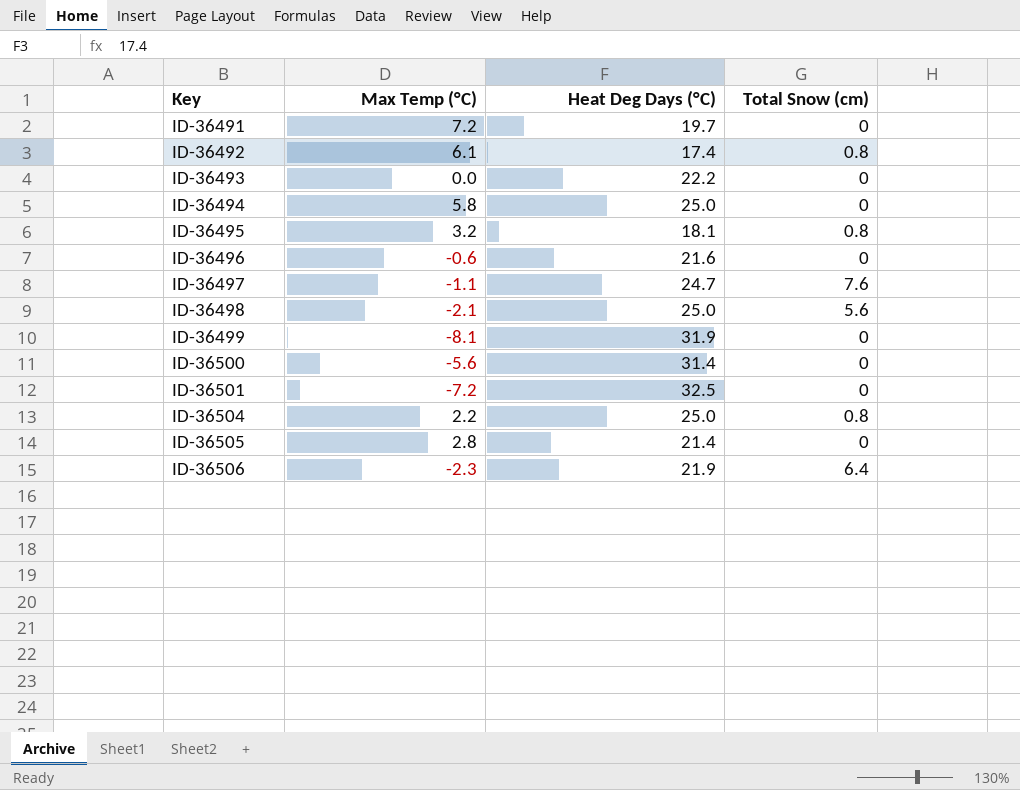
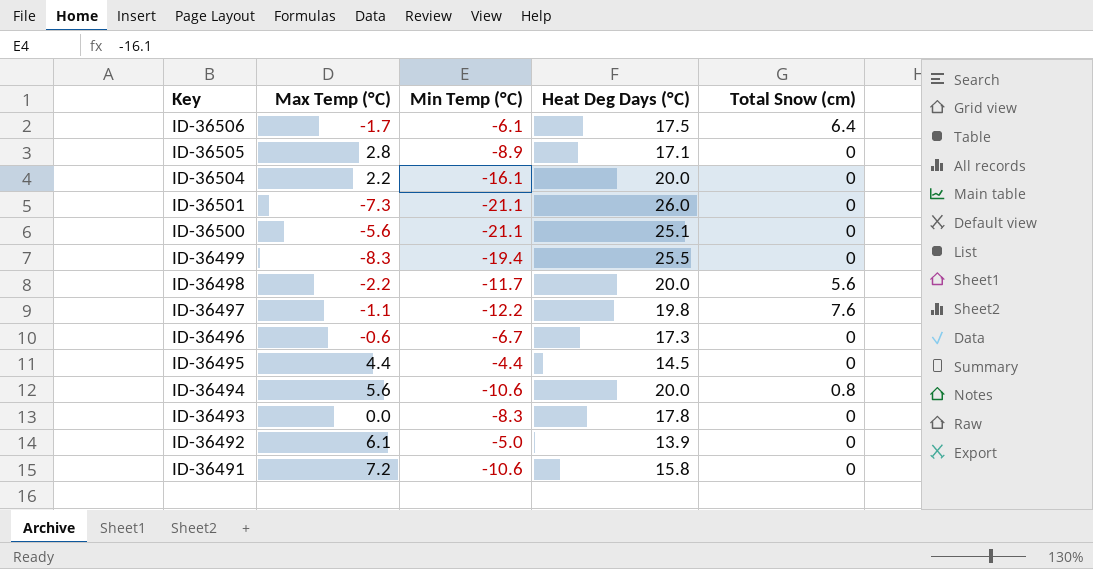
row order: Key ascending -> Key descending
column Min Temp (°C) | position: none -> 3
ID-36506 | Max Temp (°C): -2.3 -> -1.7
ID-36506 | Heat Deg Days (°C): 21.9 -> 17.5
ID-36505 | Heat Deg Days (°C): 21.4 -> 17.1
ID-36504 | Heat Deg Days (°C): 25.0 -> 20.0
ID-36504 | Total Snow (cm): 0.8 -> 0
ID-36501 | Max Temp (°C): -7.2 -> -7.3
ID-36501 | Heat Deg Days (°C): 32.5 -> 26.0
ID-36500 | Heat Deg Days (°C): 31.4 -> 25.1
ID-36499 | Max Temp (°C): -8.1 -> -8.3
ID-36499 | Heat Deg Days (°C): 31.9 -> 25.5
ID-36498 | Max Temp (°C): -2.1 -> -2.2
ID-36498 | Heat Deg Days (°C): 25.0 -> 20.0
ID-36497 | Heat Deg Days (°C): 24.7 -> 19.8
ID-36496 | Heat Deg Days (°C): 21.6 -> 17.3
ID-36495 | Max Temp (°C): 3.2 -> 4.4
ID-36495 | Heat Deg Days (°C): 18.1 -> 14.5
ID-36495 | Total Snow (cm): 0.8 -> 0
ID-36494 | Max Temp (°C): 5.8 -> 5.6
ID-36494 | Heat Deg Days (°C): 25.0 -> 20.0
ID-36494 | Total Snow (cm): 0 -> 0.8
ID-36493 | Heat Deg Days (°C): 22.2 -> 17.8
ID-36492 | Heat Deg Days (°C): 17.4 -> 13.9
ID-36492 | Total Snow (cm): 0.8 -> 0
ID-36491 | Heat Deg Days (°C): 19.7 -> 15.8

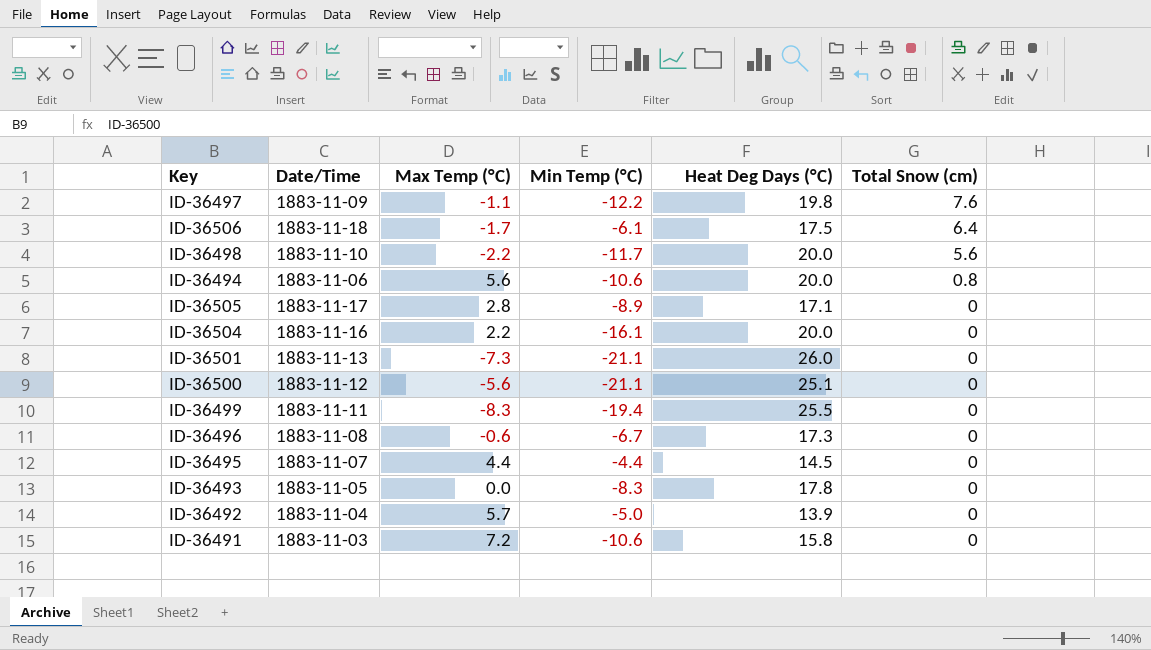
row order: Key descending -> Total Snow (cm) descending
column Date/Time | position: none -> 2
ID-36492 | Max Temp (°C): 6.1 -> 5.7

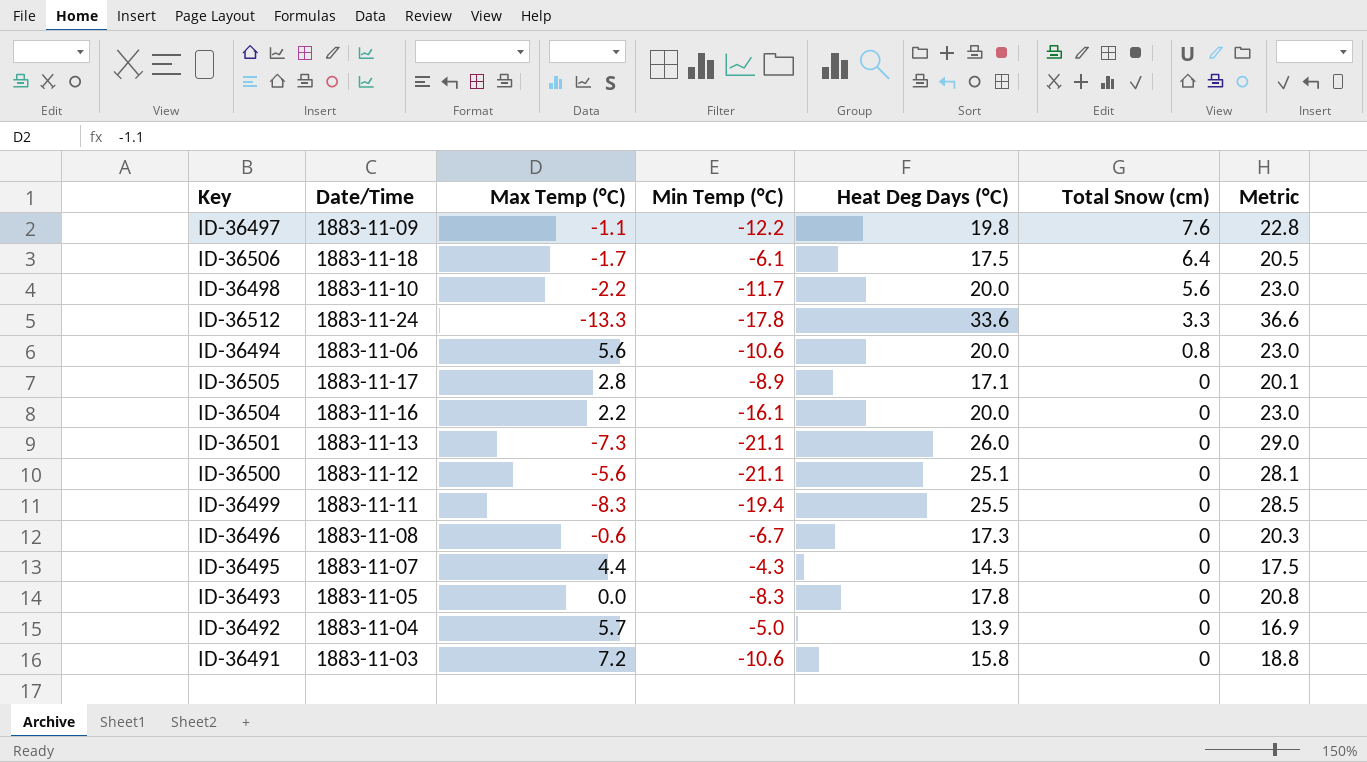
column Metric | formula: none -> [Heat Deg Days (°C)] + 3
row ID-36512: none -> 1883-11-24 | -13.3 | -17.8 | 33.6 | 3.3 | 36.6
ID-36495 | Min Temp (°C): -4.4 -> -4.3

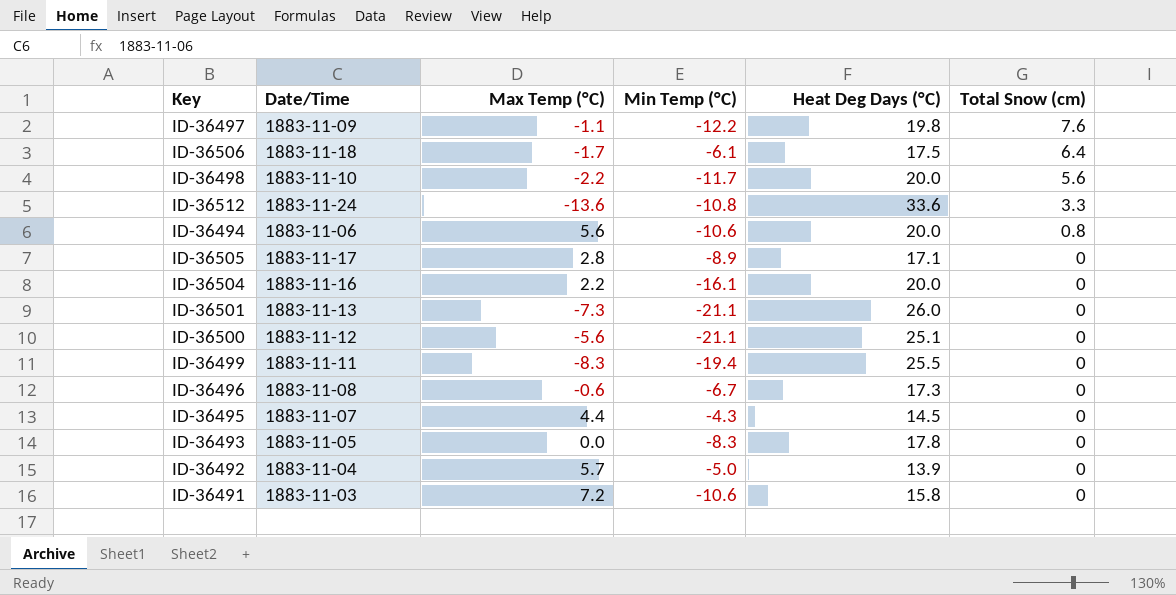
column Metric | formula: [Heat Deg Days (°C)] + 3 -> none
ID-36512 | Max Temp (°C): -13.3 -> -13.6
ID-36512 | Min Temp (°C): -17.8 -> -10.8

